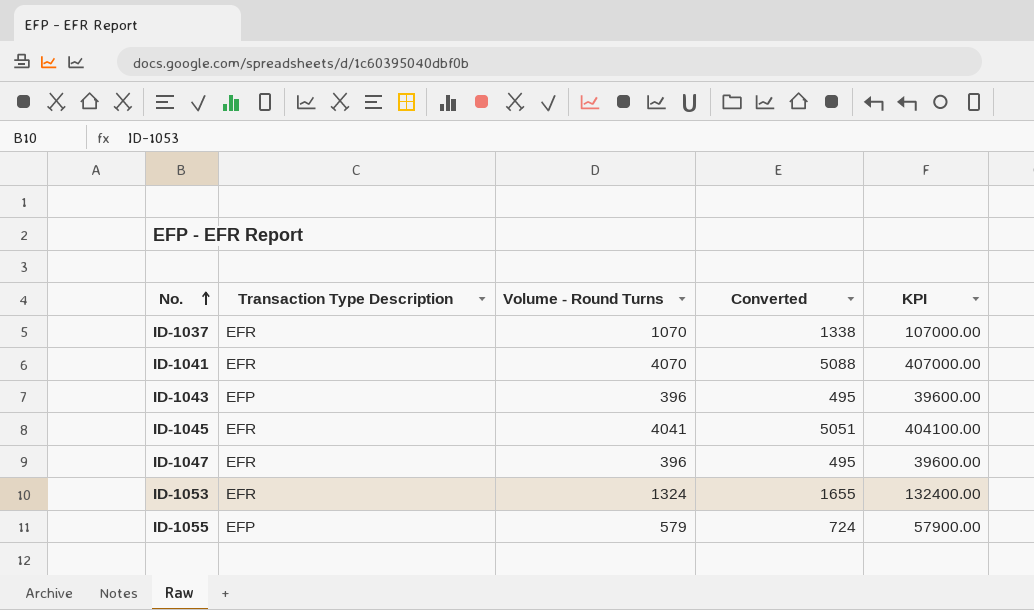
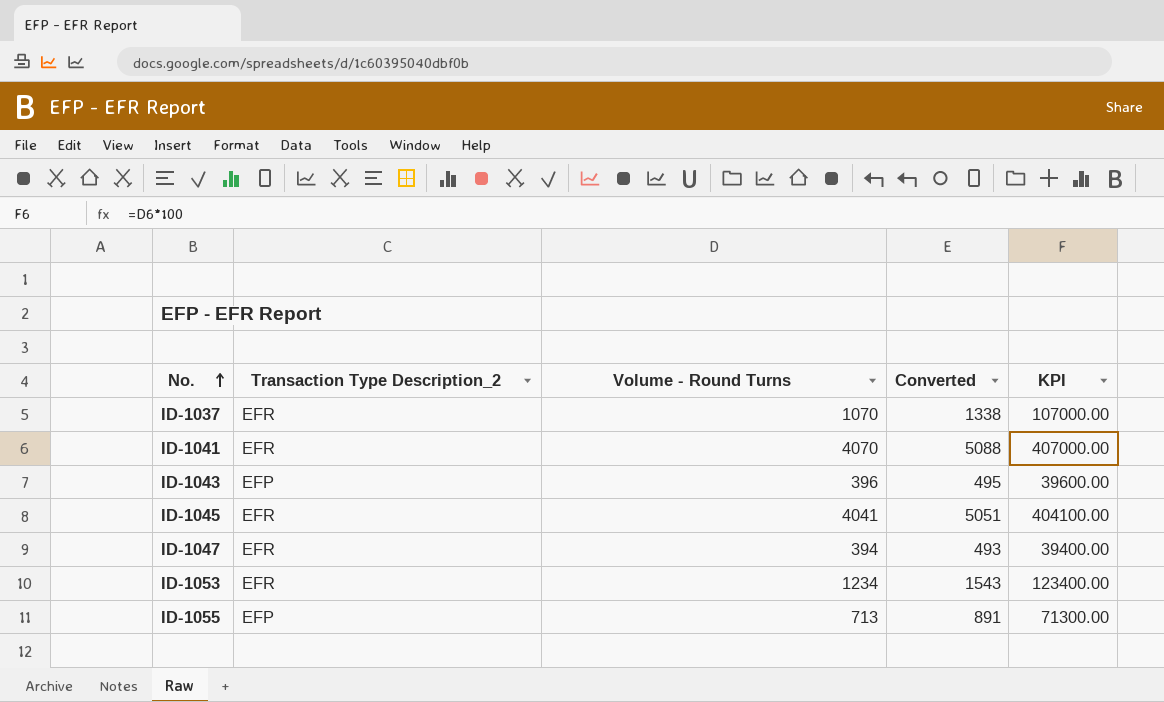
column name: Transaction Type Description -> Transaction Type Description_2
ID-1047 | Volume - Round Turns: 396 -> 394
ID-1047 | Converted: 495 -> 493
ID-1047 | KPI: 39600.00 -> 39400.00
ID-1053 | Volume - Round Turns: 1324 -> 1234
ID-1053 | Converted: 1655 -> 1543
ID-1053 | KPI: 132400.00 -> 123400.00
ID-1055 | Volume - Round Turns: 579 -> 713
ID-1055 | Converted: 724 -> 891
ID-1055 | KPI: 57900.00 -> 71300.00

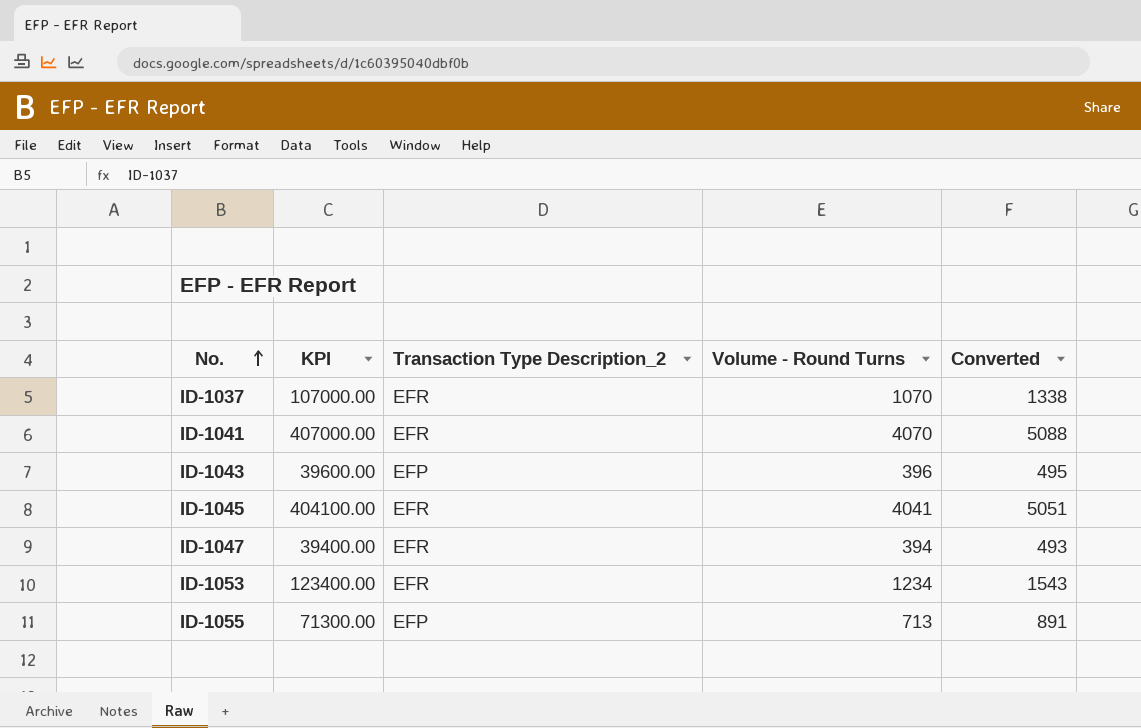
column KPI | position: 5 -> 2

